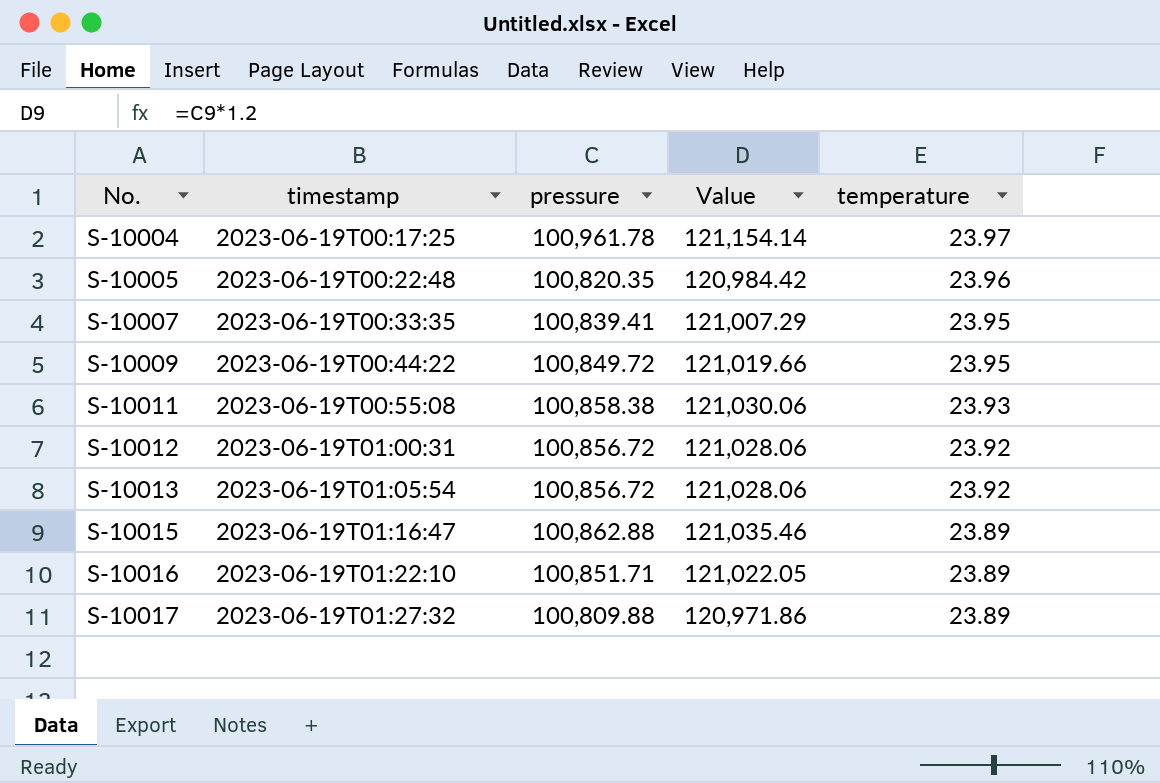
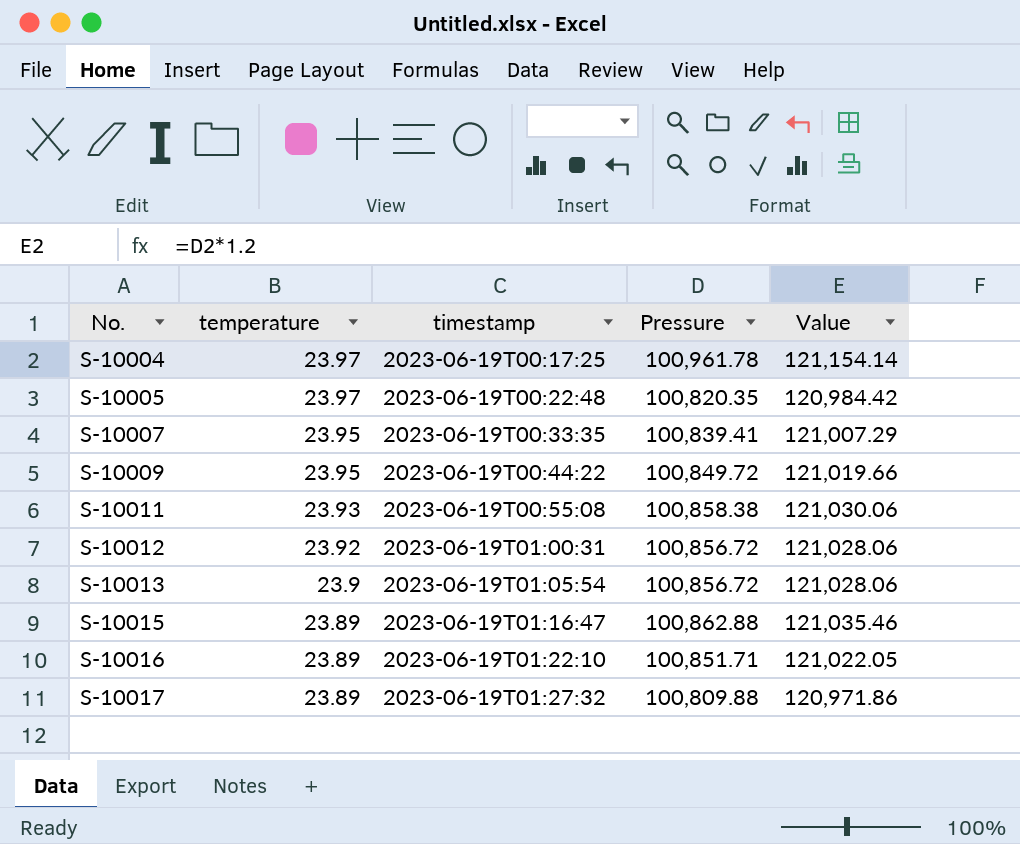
column temperature | position: 5 -> 2
column name: pressure -> Pressure
S-10005 | temperature: 23.96 -> 23.97
S-10013 | temperature: 23.92 -> 23.9

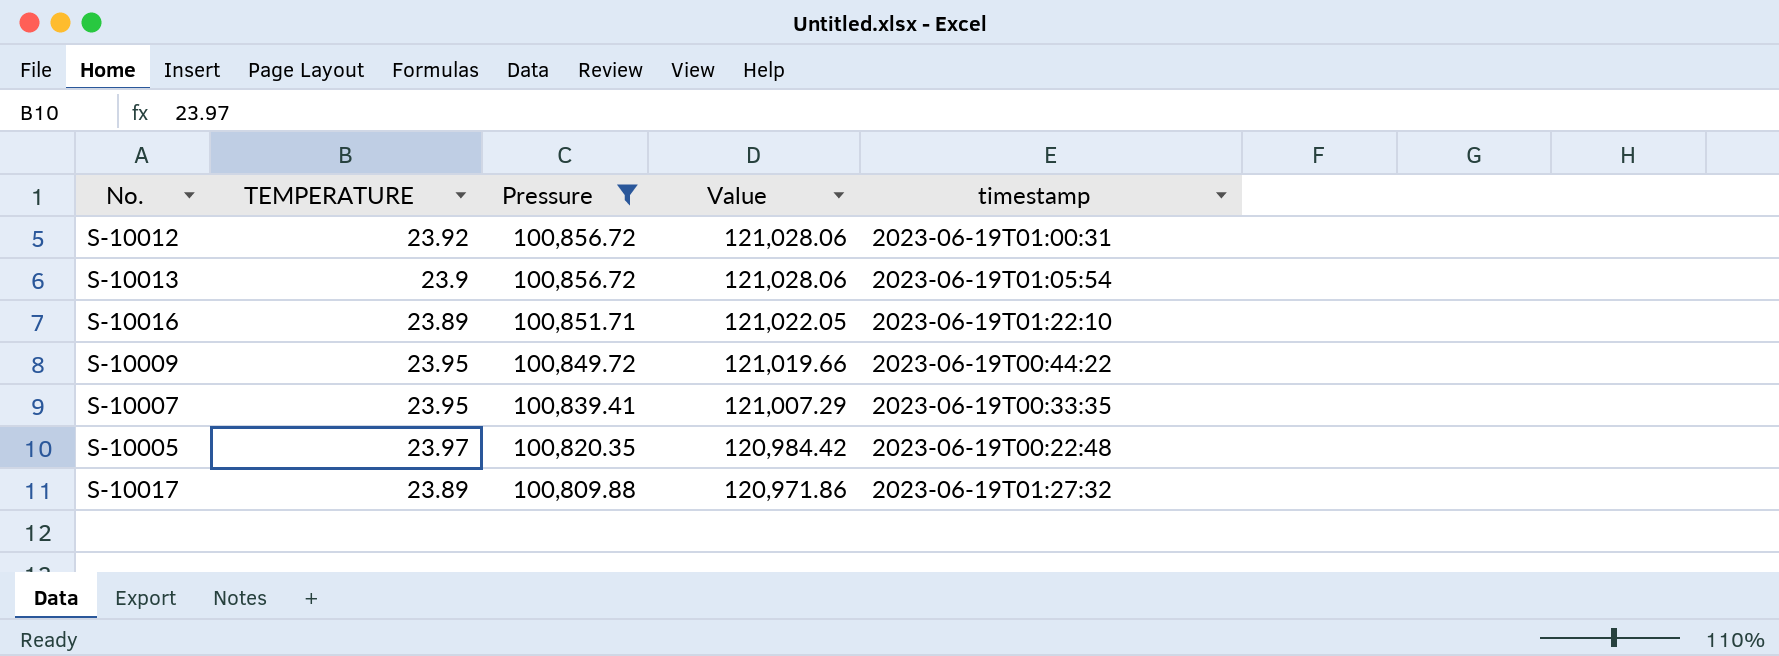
filter: none -> Pressure <= 100,856.72
row order: No. ascending -> Pressure descending
column name: temperature -> TEMPERATURE
column timestamp | position: 3 -> 5

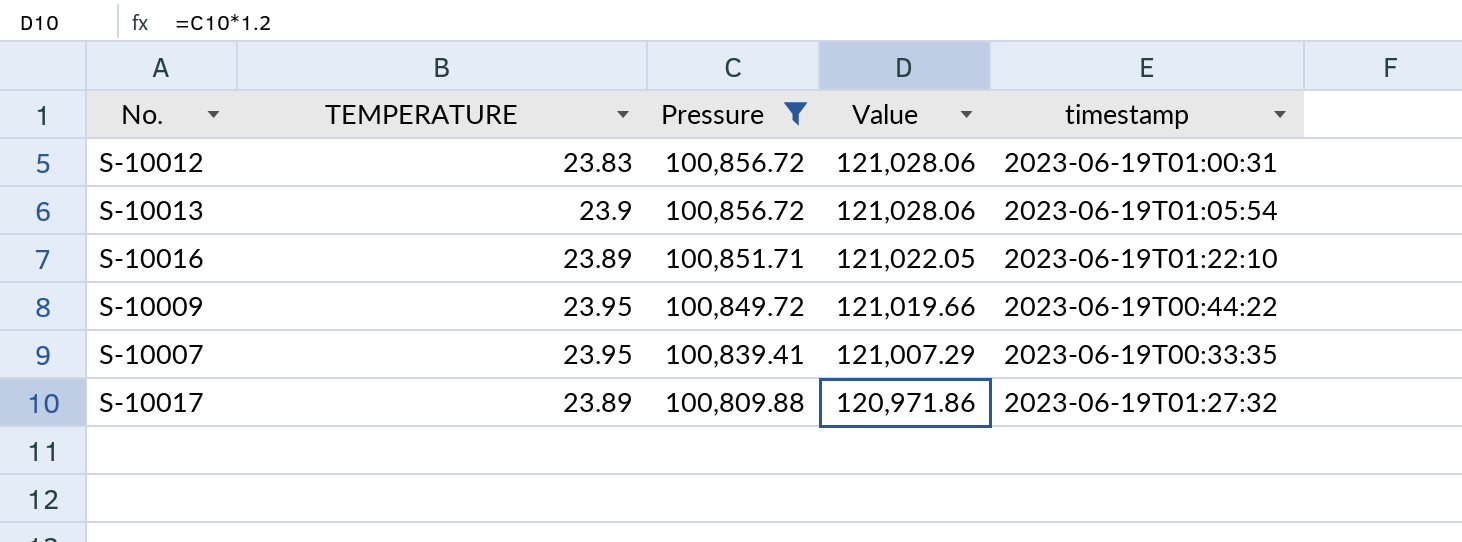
row S-10005: 23.97 | 100,820.35 | 120,984.42 | 2023-06-19T00:22:48 -> none
S-10012 | TEMPERATURE: 23.92 -> 23.83

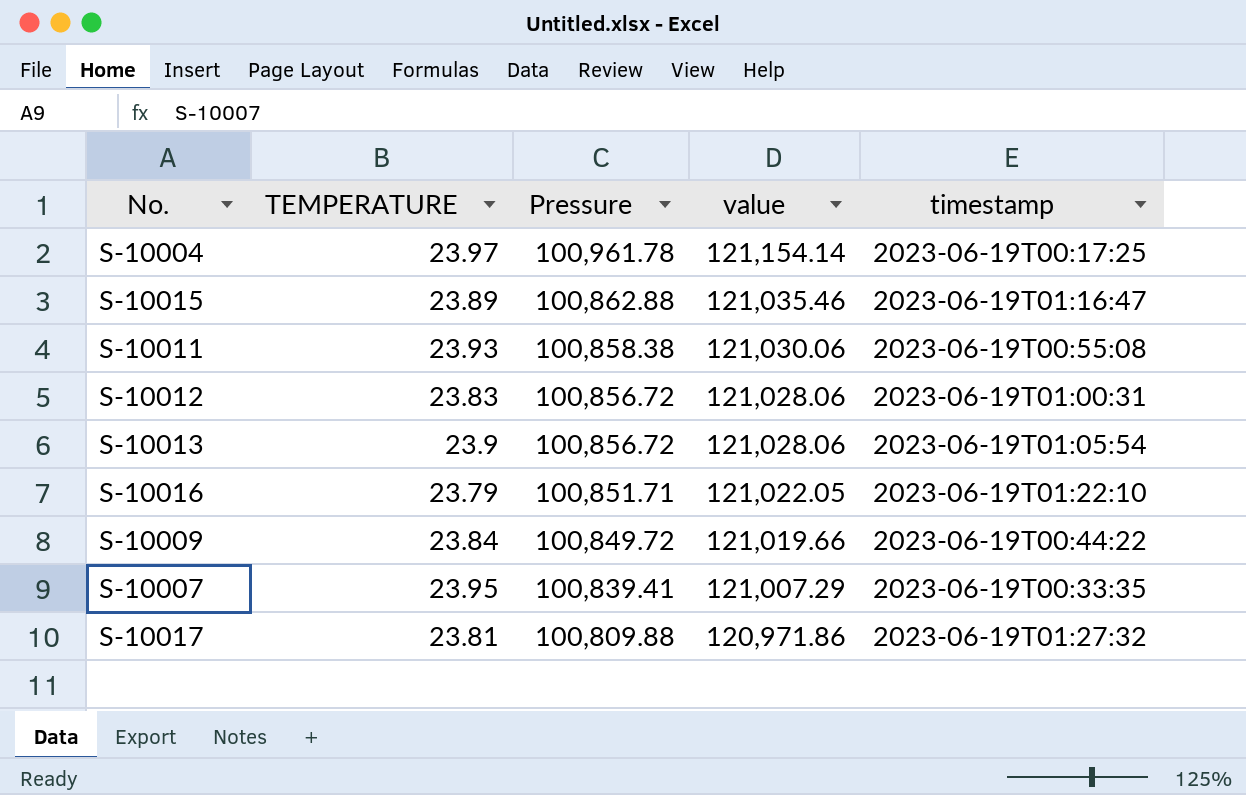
filter: Pressure <= 100,856.72 -> none
column name: Value -> value
S-10016 | TEMPERATURE: 23.89 -> 23.79
S-10009 | TEMPERATURE: 23.95 -> 23.84
S-10017 | TEMPERATURE: 23.89 -> 23.81

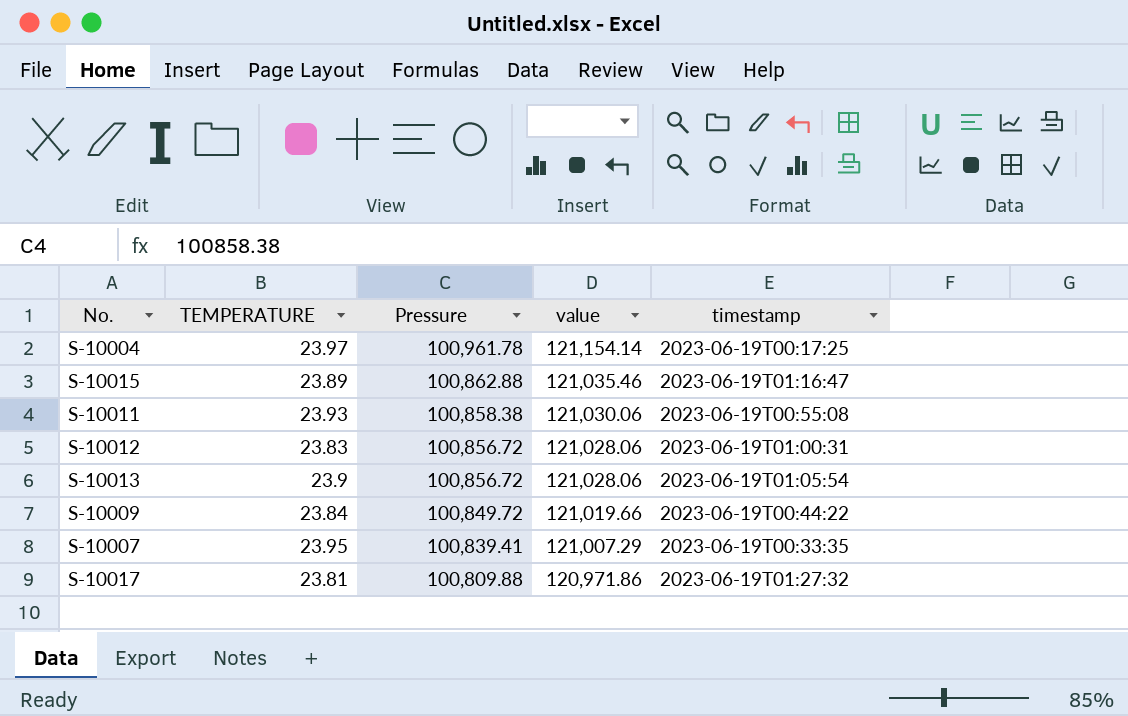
row S-10016: 23.79 | 100,851.71 | 121,022.05 | 2023-06-19T01:22:10 -> none

